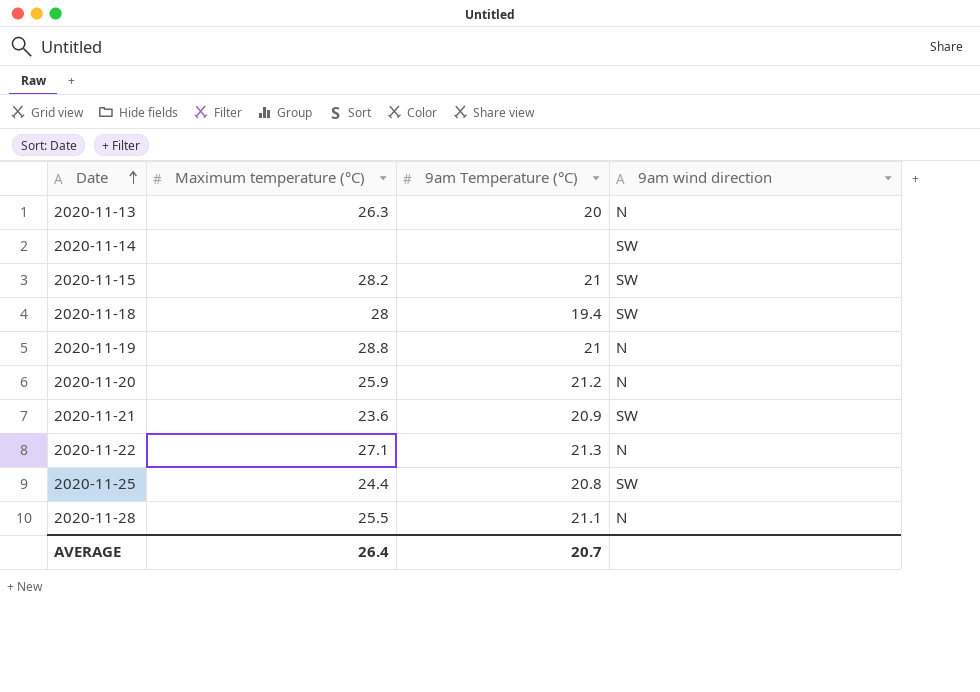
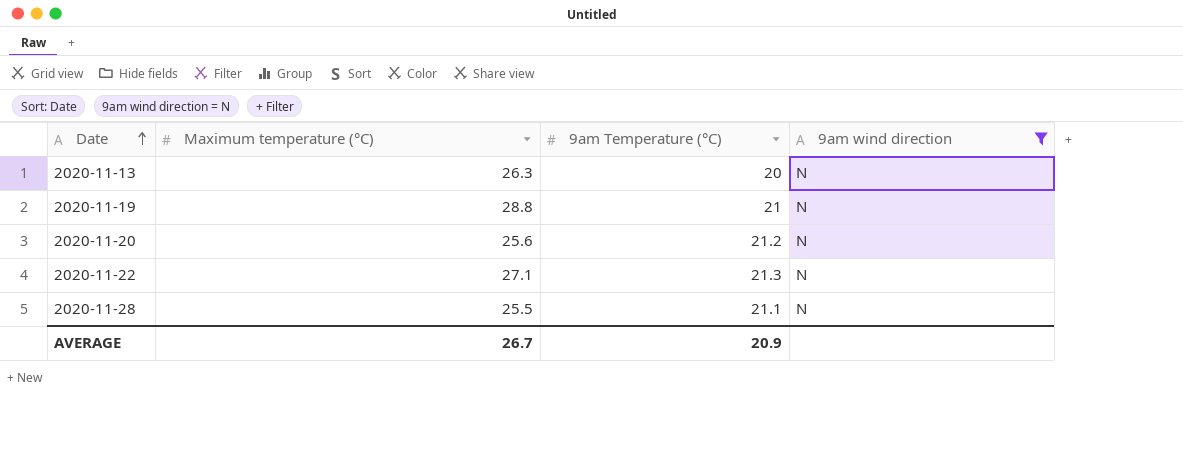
filter: none -> 9am wind direction = N
2020-11-20 | Maximum temperature (°C): 25.9 -> 25.6
AVERAGE | Maximum temperature (°C): 26.4 -> 26.7
AVERAGE | 9am Temperature (°C): 20.7 -> 20.9

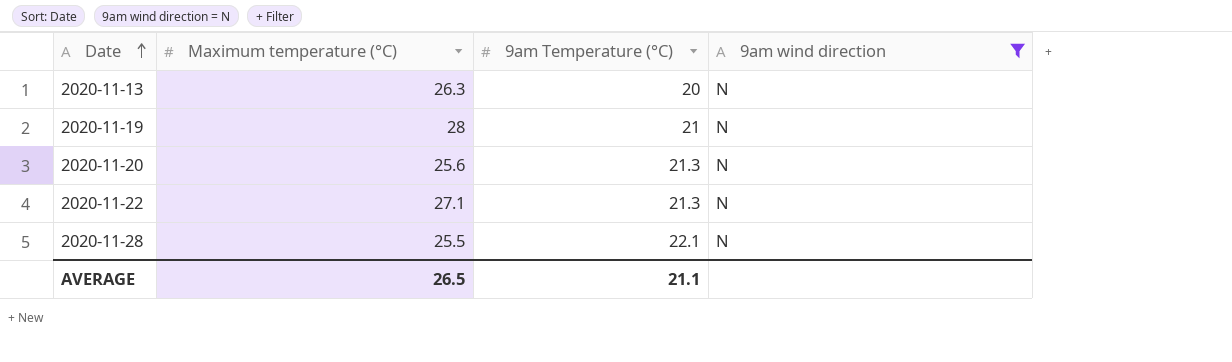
2020-11-19 | Maximum temperature (°C): 28.8 -> 28
2020-11-20 | 9am Temperature (°C): 21.2 -> 21.3
2020-11-28 | 9am Temperature (°C): 21.1 -> 22.1
AVERAGE | Maximum temperature (°C): 26.7 -> 26.5
AVERAGE | 9am Temperature (°C): 20.9 -> 21.1

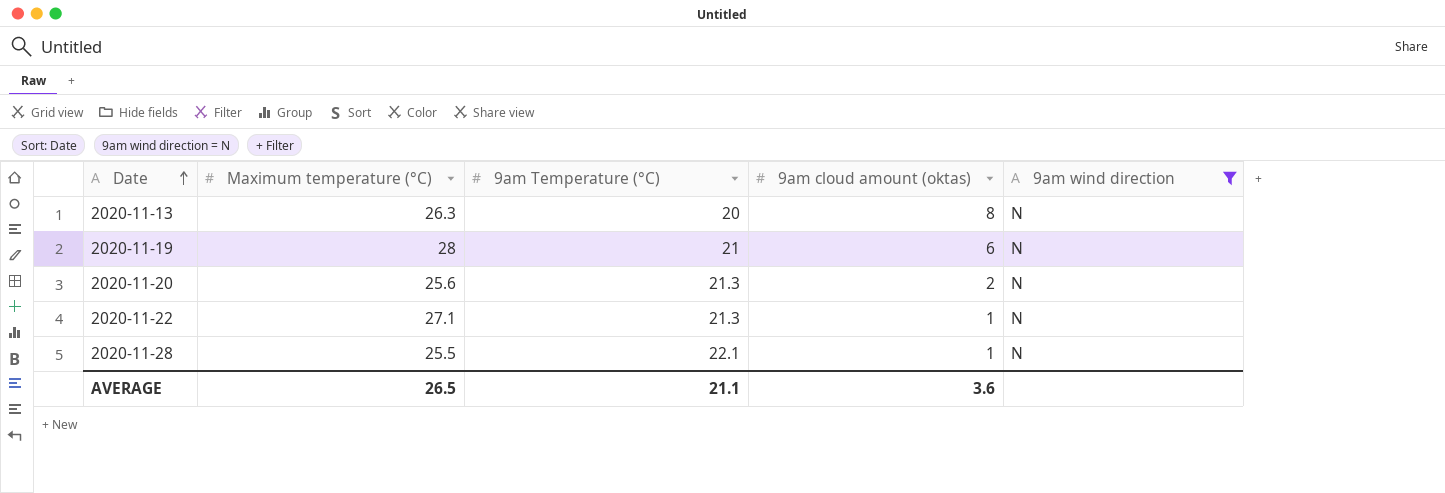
column 9am cloud amount (oktas) | position: none -> 4

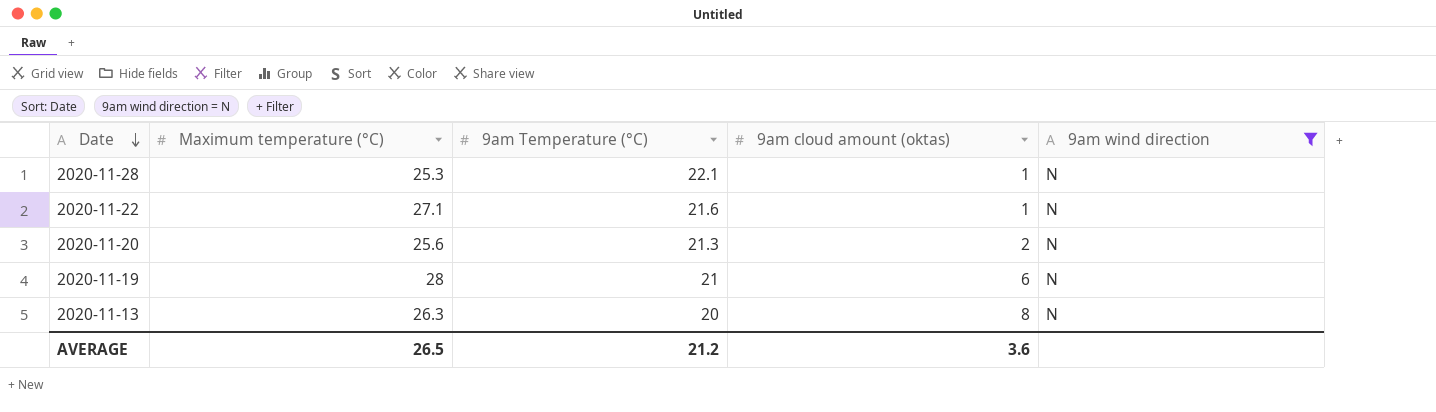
row order: Date ascending -> Date descending
2020-11-28 | Maximum temperature (°C): 25.5 -> 25.3
2020-11-22 | 9am Temperature (°C): 21.3 -> 21.6
AVERAGE | 9am Temperature (°C): 21.1 -> 21.2

